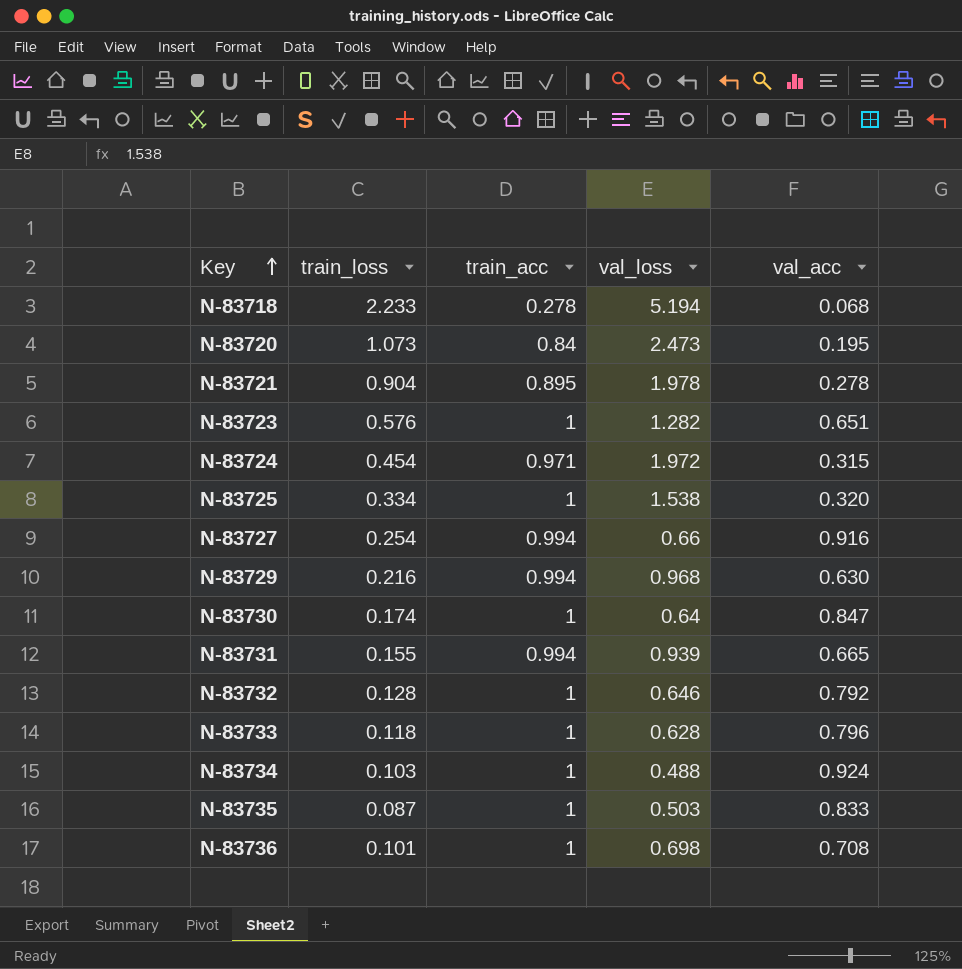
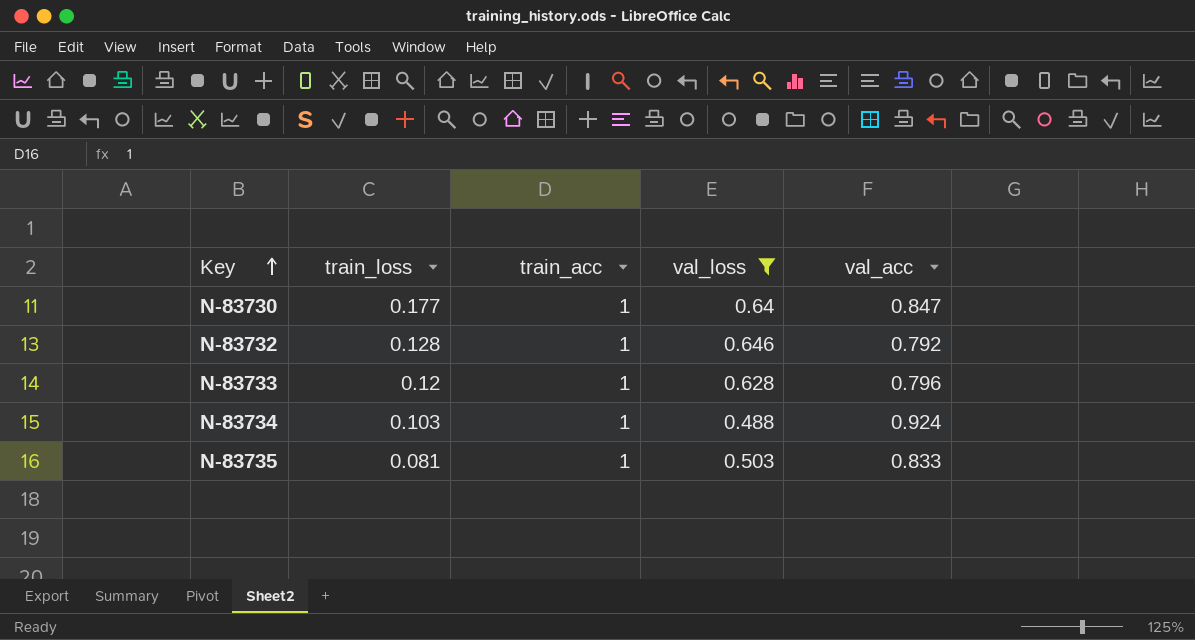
filter: none -> val_loss <= 0.646
N-83730 | train_loss: 0.174 -> 0.177
N-83733 | train_loss: 0.118 -> 0.12
N-83735 | train_loss: 0.087 -> 0.081

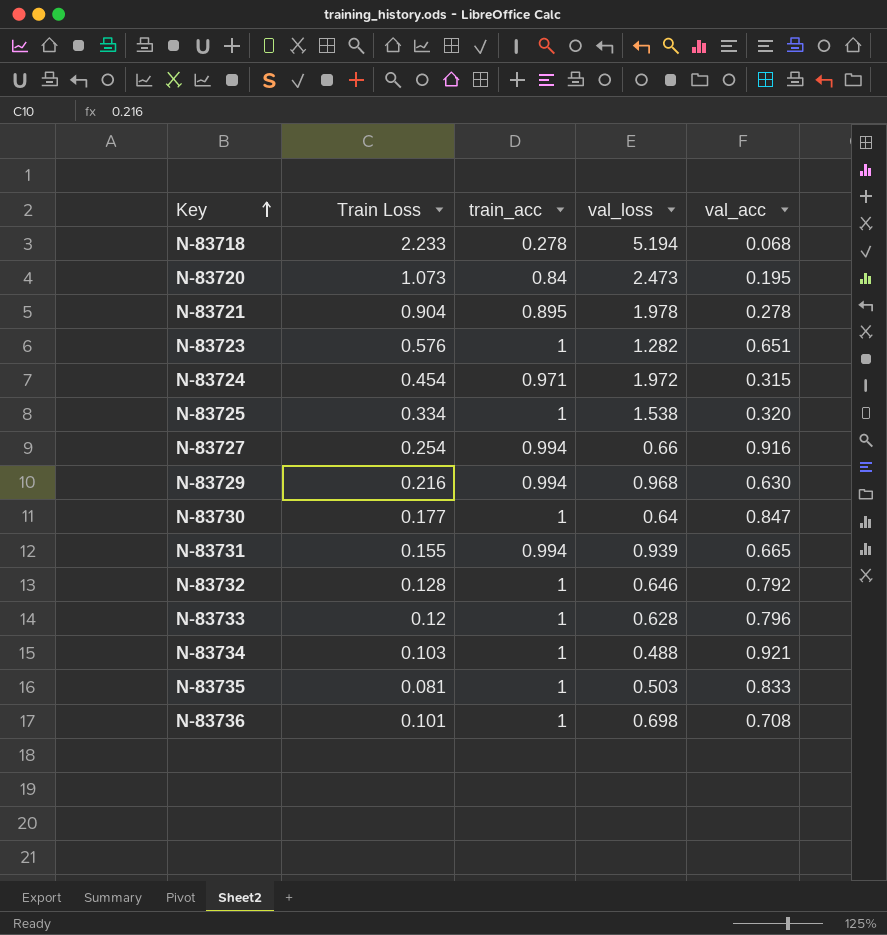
filter: val_loss <= 0.646 -> none
column name: train_loss -> Train Loss
N-83734 | val_acc: 0.924 -> 0.921

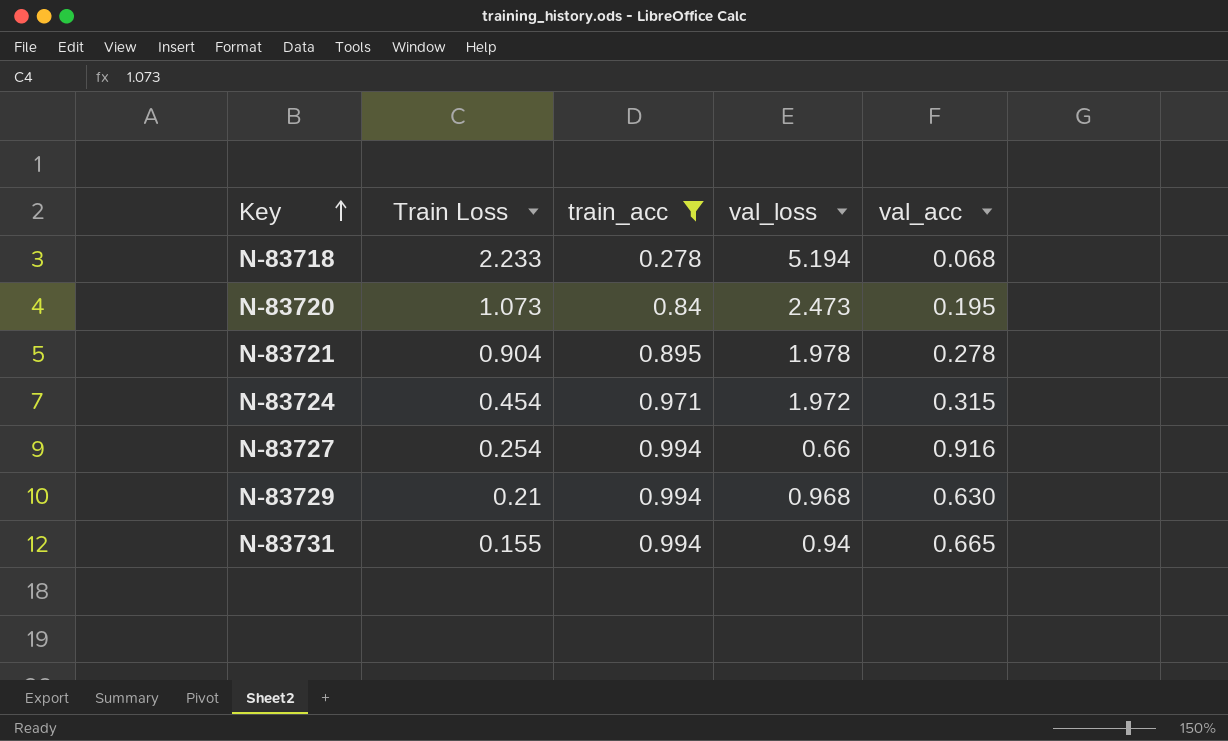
filter: none -> train_acc != 1
N-83729 | Train Loss: 0.216 -> 0.21
N-83731 | val_loss: 0.939 -> 0.94

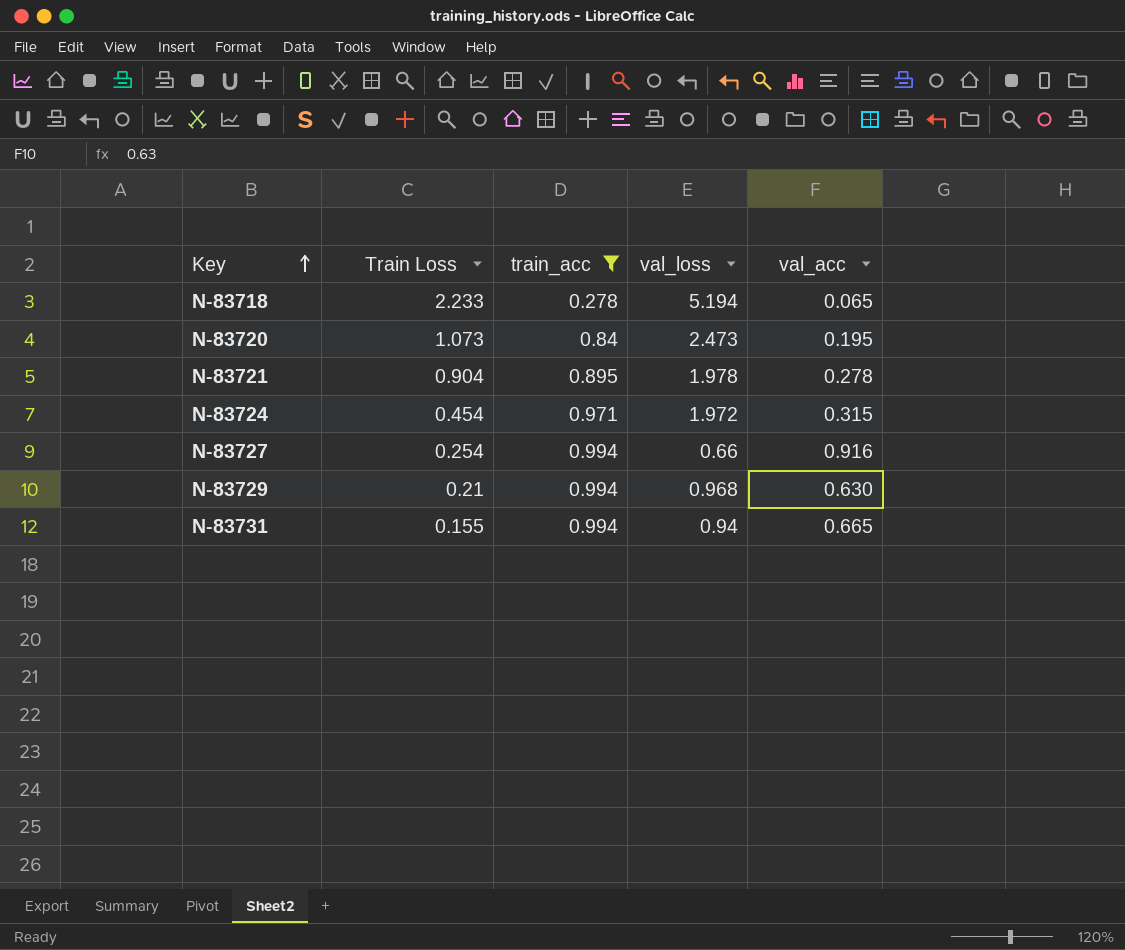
N-83718 | val_acc: 0.068 -> 0.065

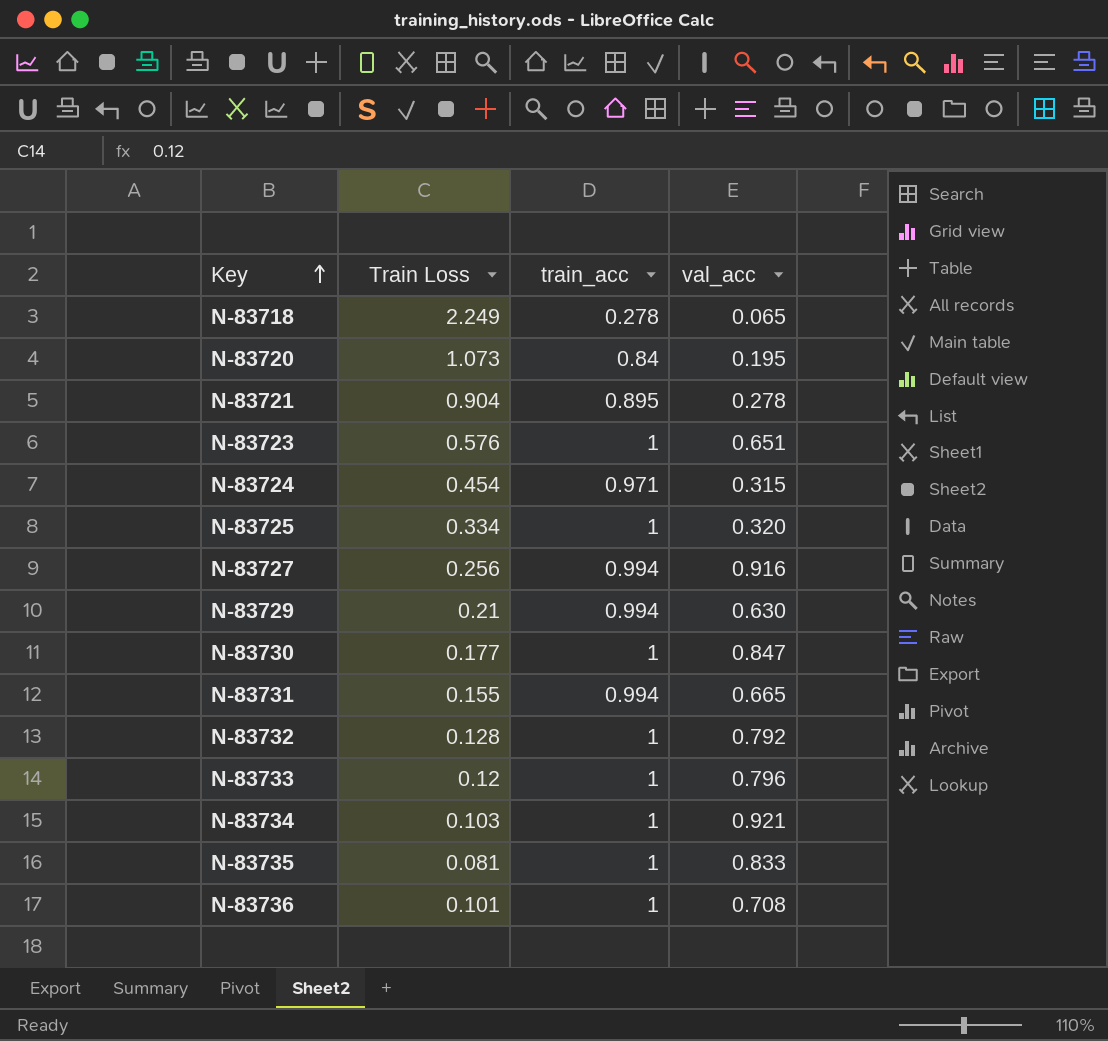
filter: train_acc != 1 -> none
column val_loss | position: 4 -> none
N-83718 | Train Loss: 2.233 -> 2.249
N-83727 | Train Loss: 0.254 -> 0.256

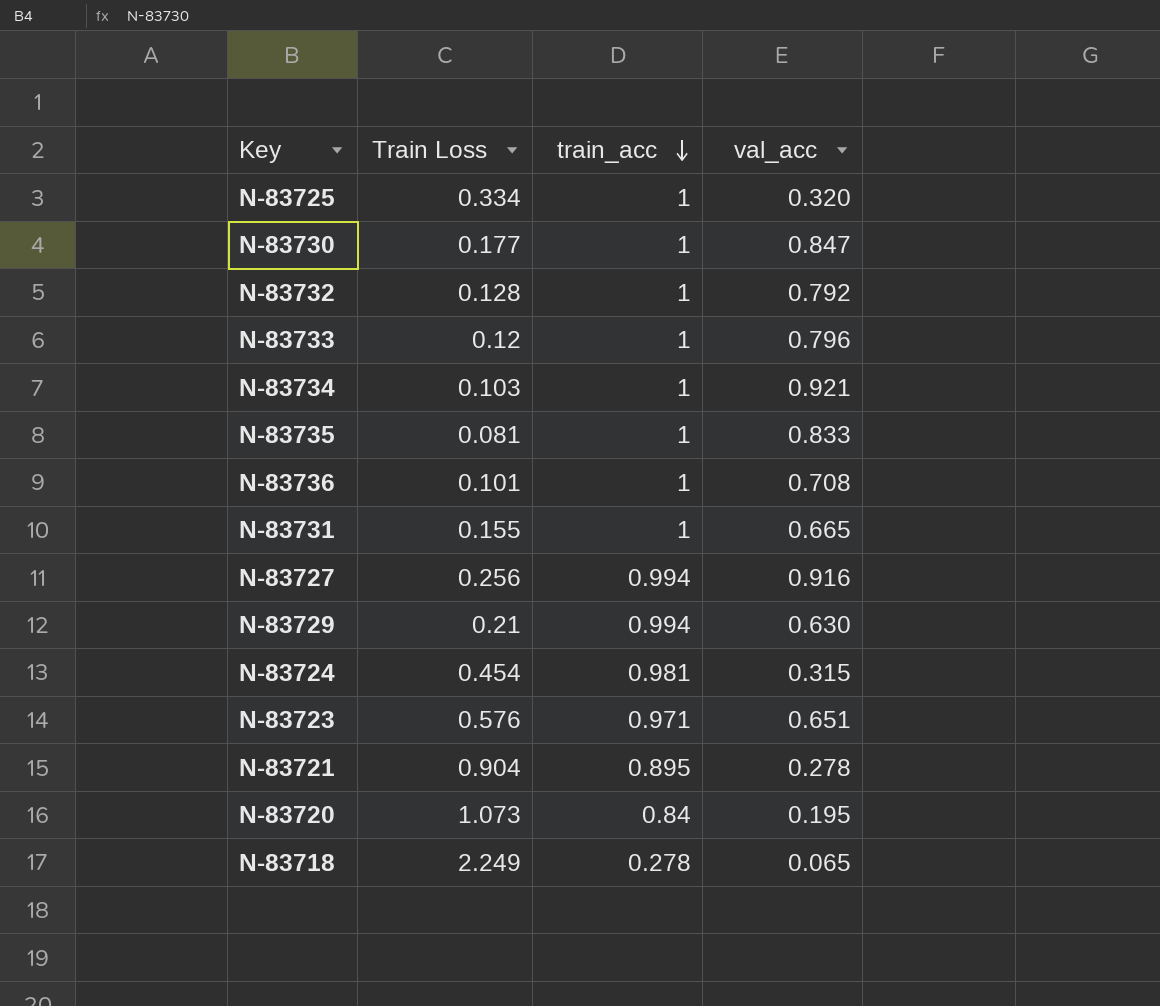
row order: Key ascending -> train_acc descending
N-83731 | train_acc: 0.994 -> 1
N-83724 | train_acc: 0.971 -> 0.981
N-83723 | train_acc: 1 -> 0.971

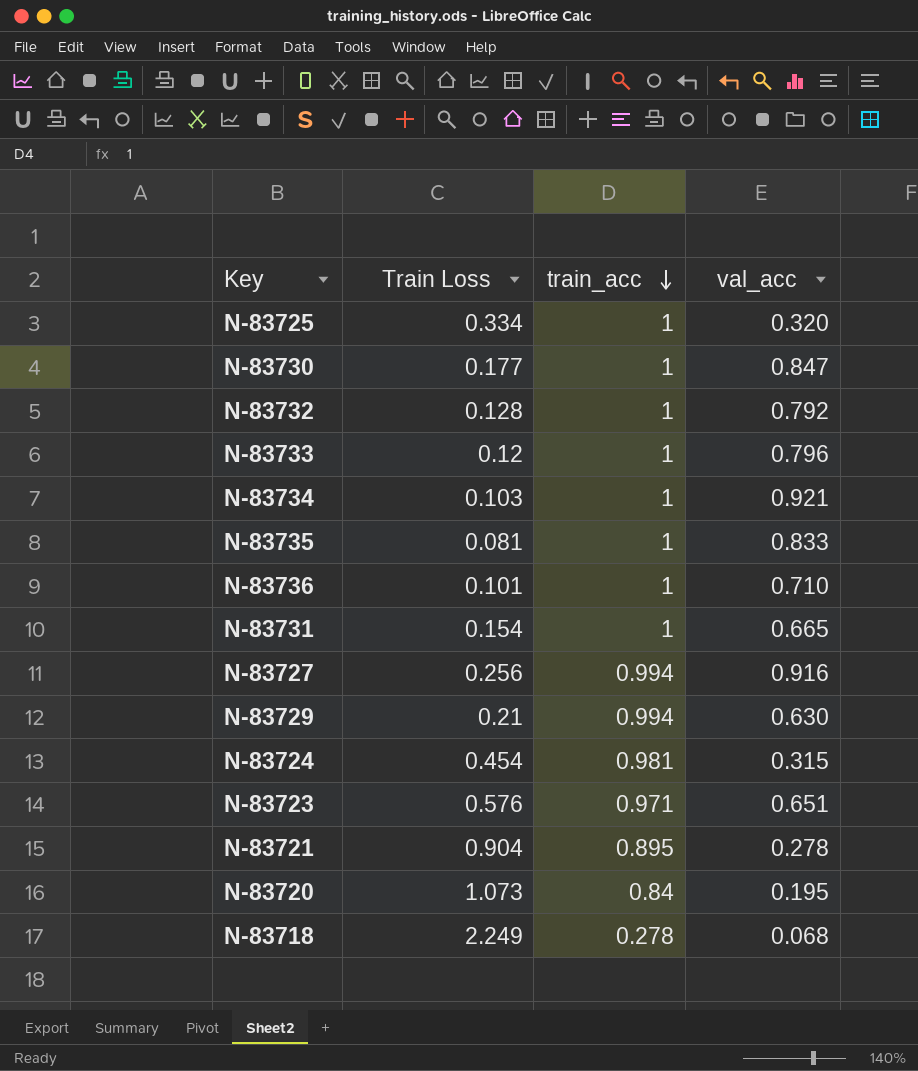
N-83736 | val_acc: 0.708 -> 0.710
N-83731 | Train Loss: 0.155 -> 0.154
N-83718 | val_acc: 0.065 -> 0.068

